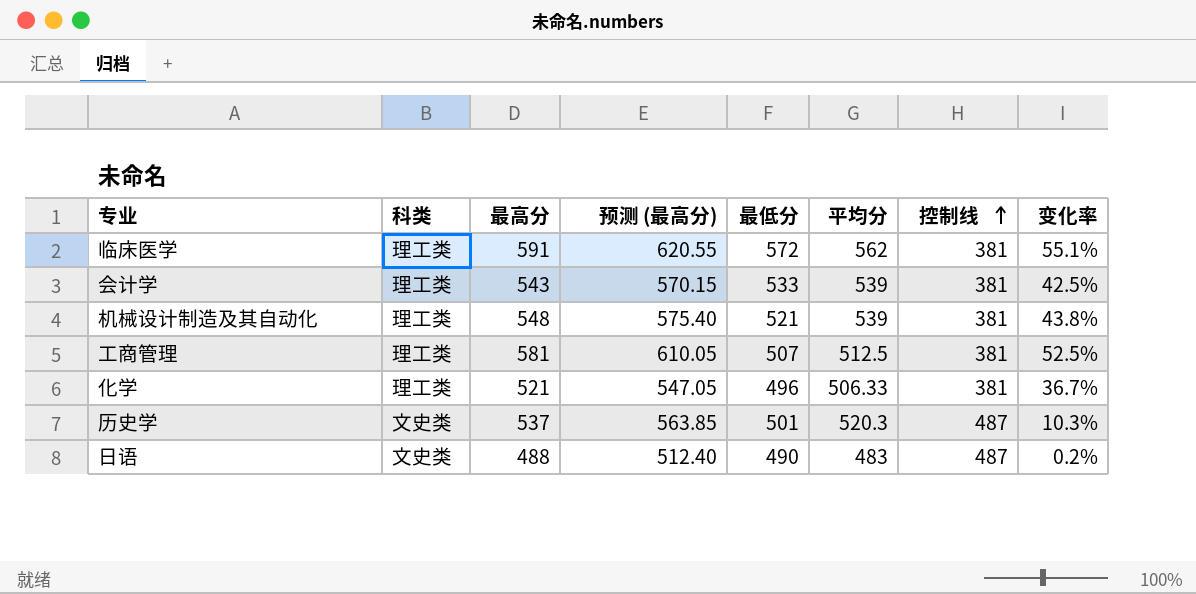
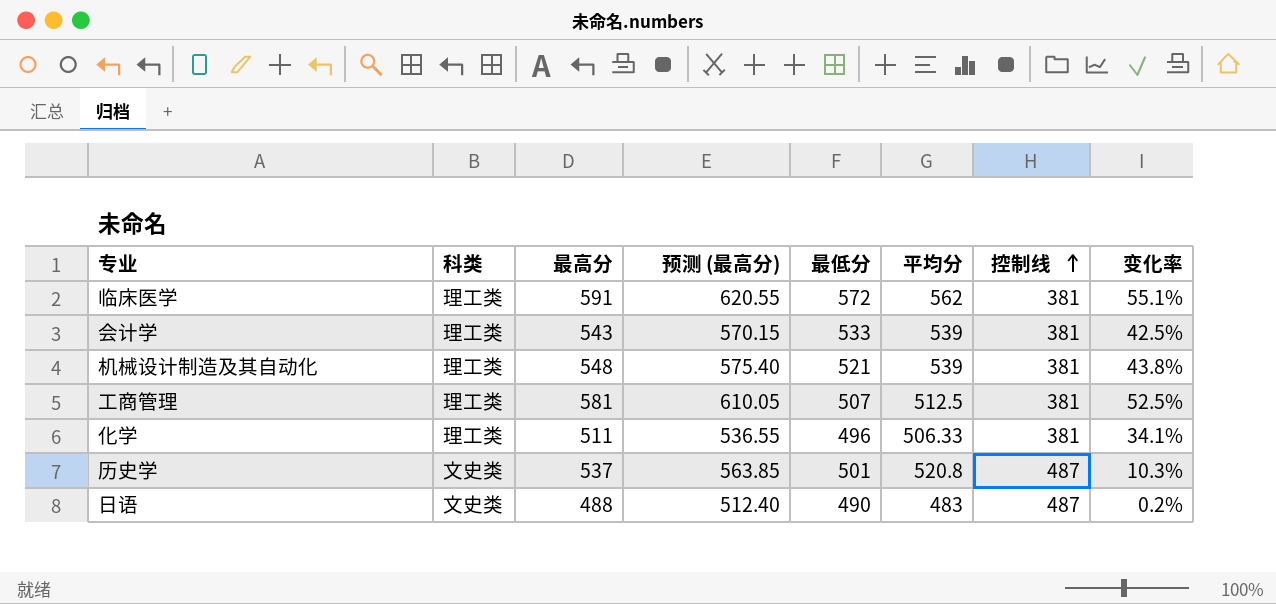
化学 | 最高分: 521 -> 511
化学 | 预测 (最高分): 547.05 -> 536.55
化学 | 变化率: 36.7% -> 34.1%
历史学 | 平均分: 520.3 -> 520.8

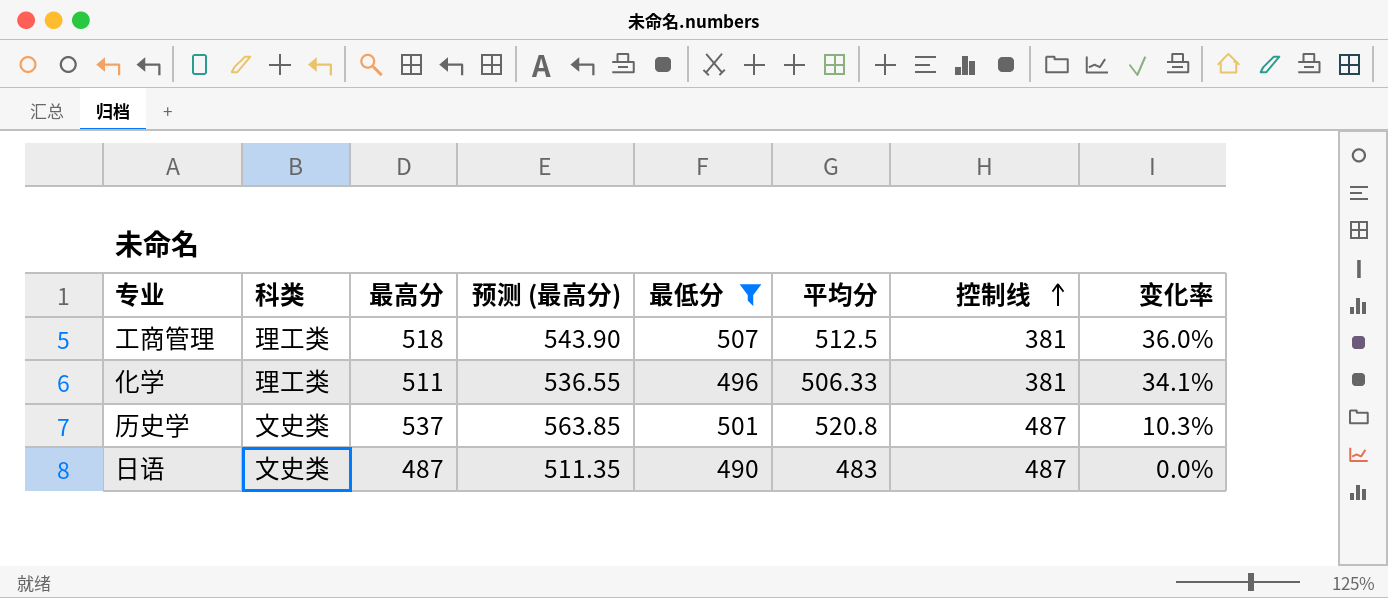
filter: none -> 最低分 <= 507
工商管理 | 最高分: 581 -> 518
工商管理 | 预测 (最高分): 610.05 -> 543.90
工商管理 | 变化率: 52.5% -> 36.0%
日语 | 最高分: 488 -> 487
日语 | 预测 (最高分): 512.40 -> 511.35
日语 | 变化率: 0.2% -> 0.0%

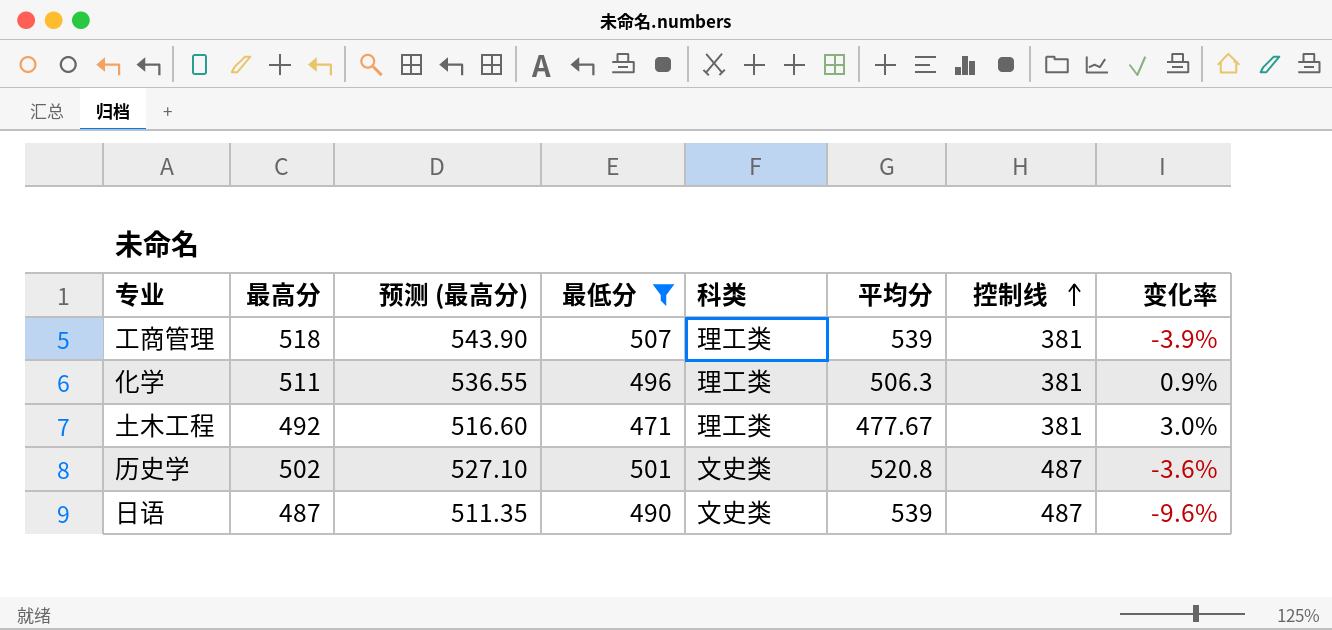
column 科类 | position: 2 -> 5
column 变化率 | formula: ([最高分] - [控制线]) / [控制线] -> ([最高分] - [平均分]) / [平均分]
工商管理 | 平均分: 512.5 -> 539
化学 | 平均分: 506.33 -> 506.3
row 土木工程: none -> 492 | 516.60 | 471 | 理工类 | 477.67 | 381 | 3.0%
历史学 | 最高分: 537 -> 502
历史学 | 预测 (最高分): 563.85 -> 527.10
日语 | 平均分: 483 -> 539

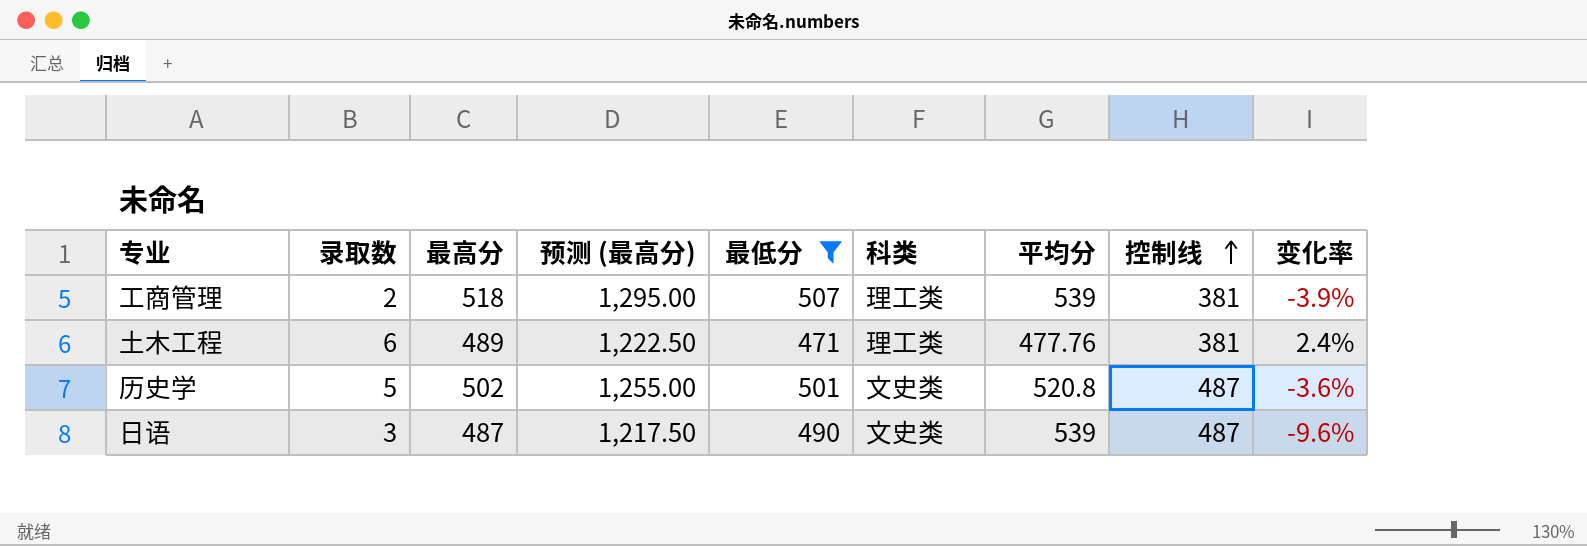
column 录取数 | position: none -> 2
column 预测 (最高分) | formula: [最高分] * 1.05 -> [最高分] * 2.5
row 化学: 511 | 536.55 | 496 | 理工类 | 506.3 | 381 | 0.9% -> none
土木工程 | 最高分: 492 -> 489
土木工程 | 平均分: 477.67 -> 477.76
土木工程 | 变化率: 3.0% -> 2.4%

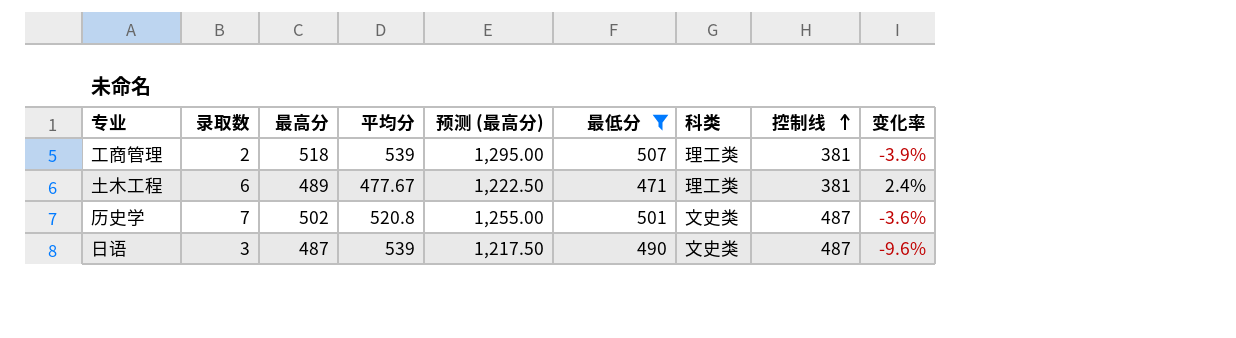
column 平均分 | position: 7 -> 4
土木工程 | 平均分: 477.76 -> 477.67
历史学 | 录取数: 5 -> 7

